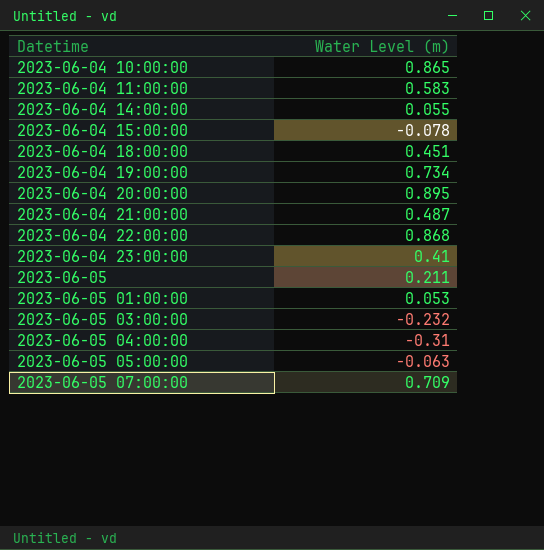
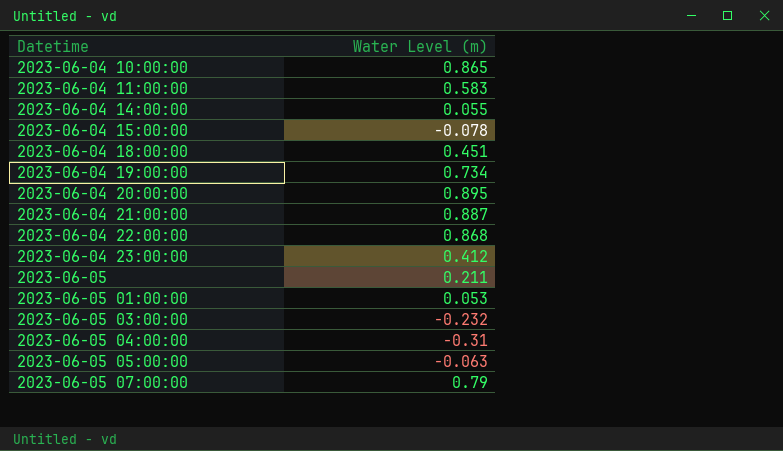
2023-06-04 21:00:00 | Water Level (m): 0.487 -> 0.887
2023-06-04 23:00:00 | Water Level (m): 0.41 -> 0.412
2023-06-05 07:00:00 | Water Level (m): 0.709 -> 0.79

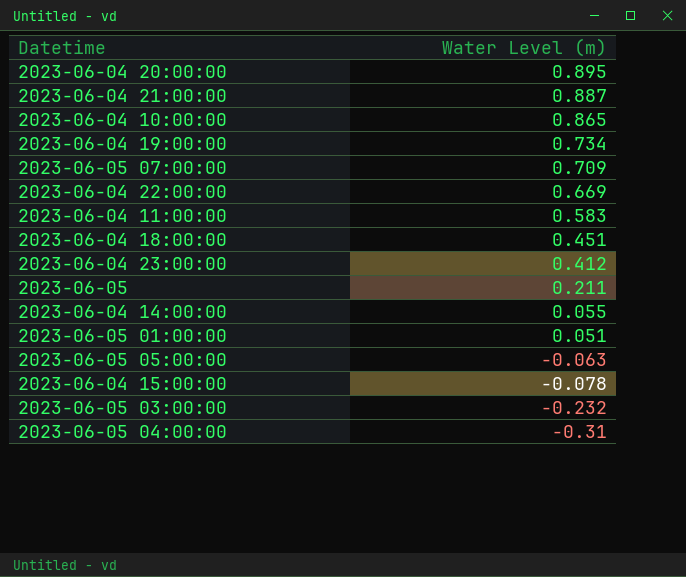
row order: Datetime ascending -> Water Level (m) descending
2023-06-05 07:00:00 | Water Level (m): 0.79 -> 0.709
2023-06-04 22:00:00 | Water Level (m): 0.868 -> 0.669
2023-06-05 01:00:00 | Water Level (m): 0.053 -> 0.051

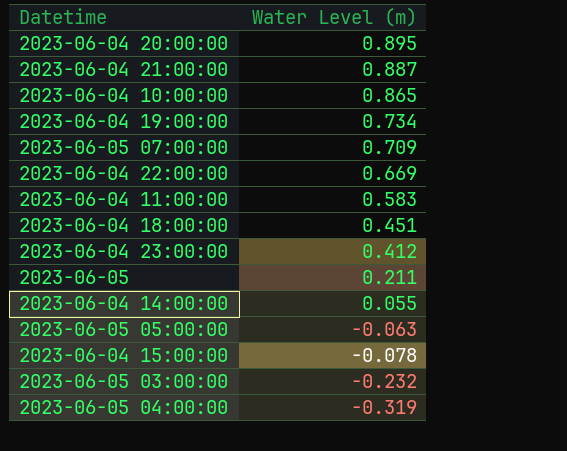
row 2023-06-05 01:00:00: 0.051 -> none
2023-06-05 04:00:00 | Water Level (m): -0.31 -> -0.319

